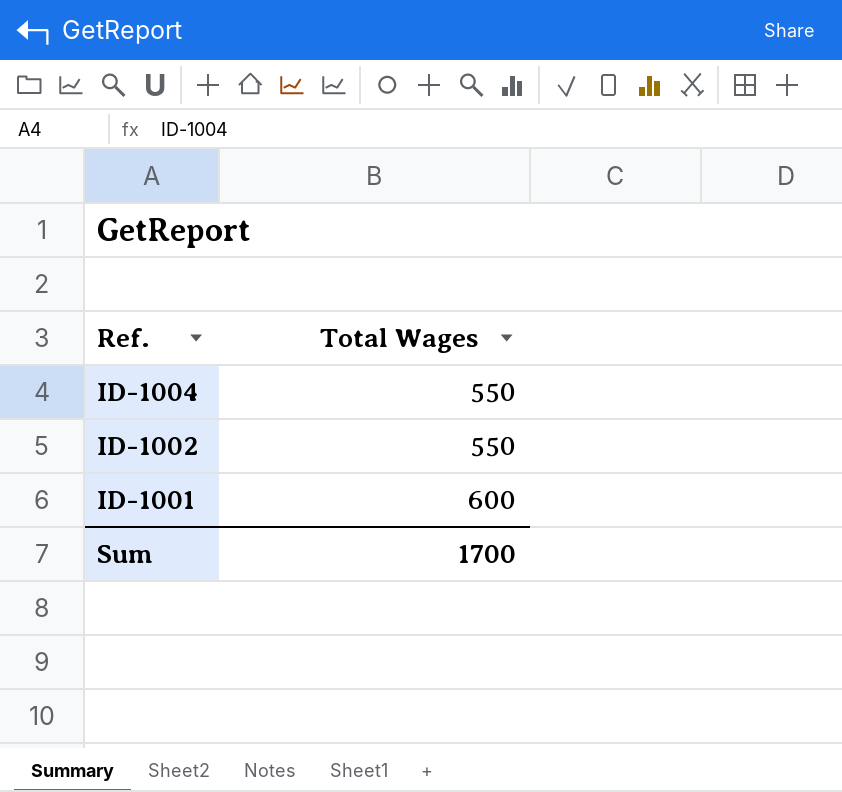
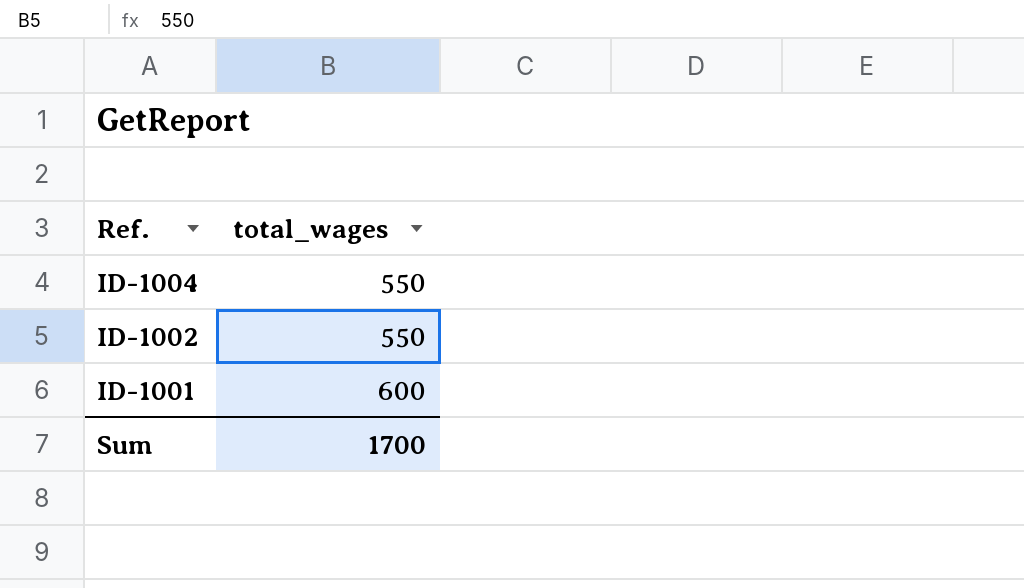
column name: Total Wages -> total_wages

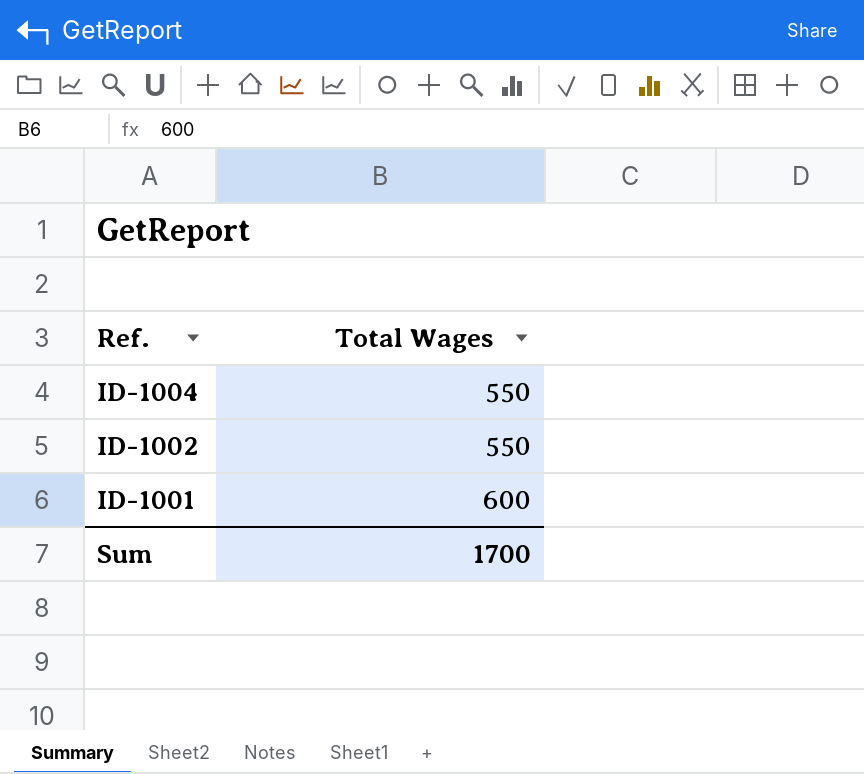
column name: total_wages -> Total Wages

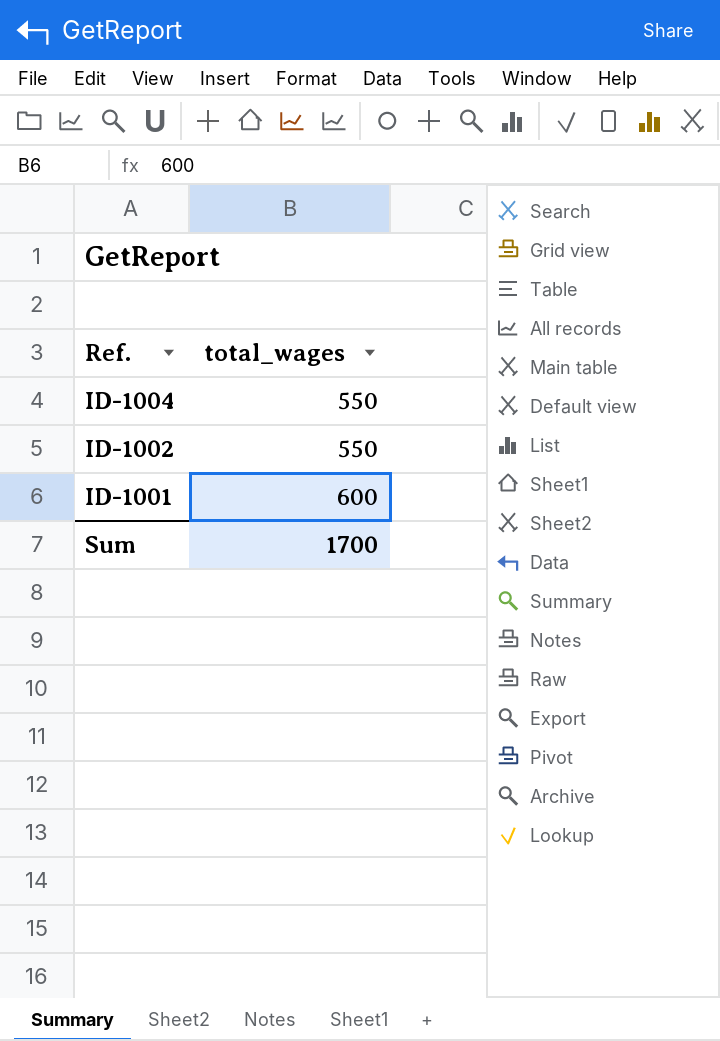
column name: Total Wages -> total_wages

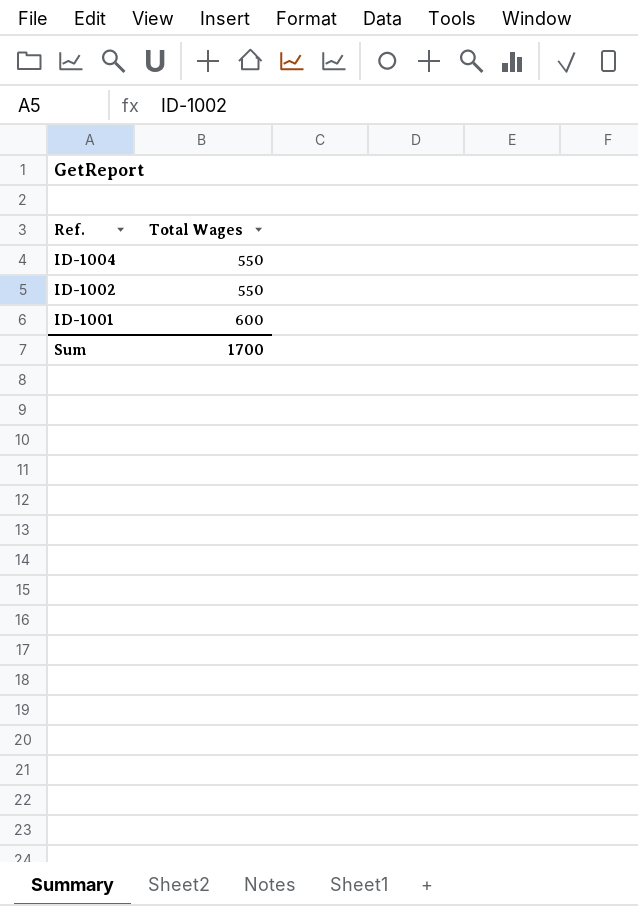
column name: total_wages -> Total Wages

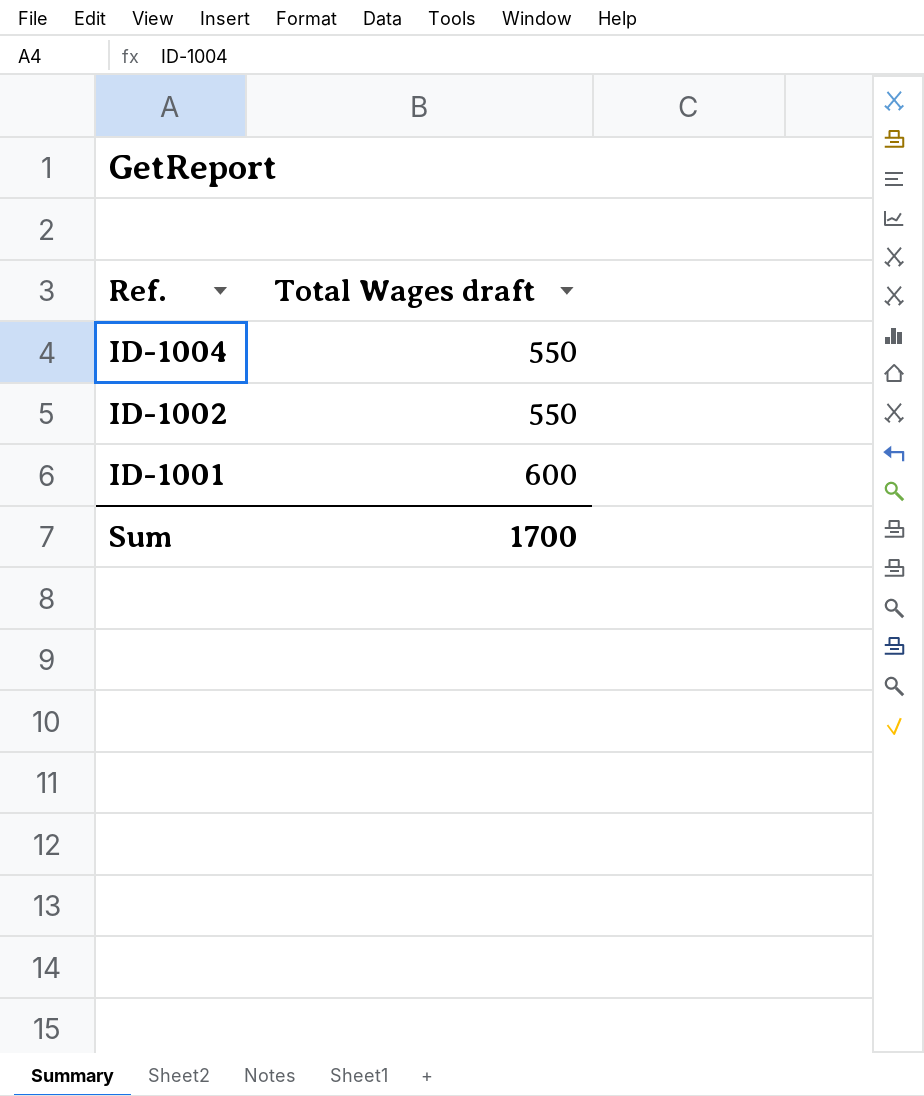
column name: Total Wages -> Total Wages draft

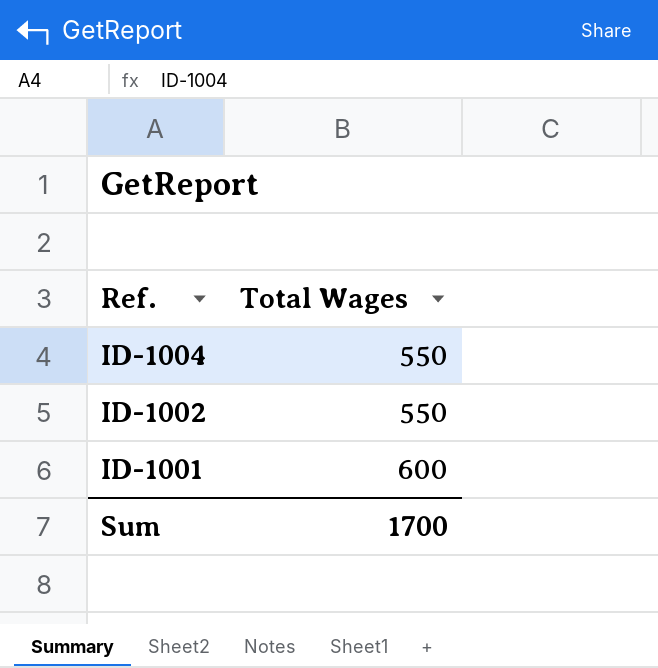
column name: Total Wages draft -> Total Wages

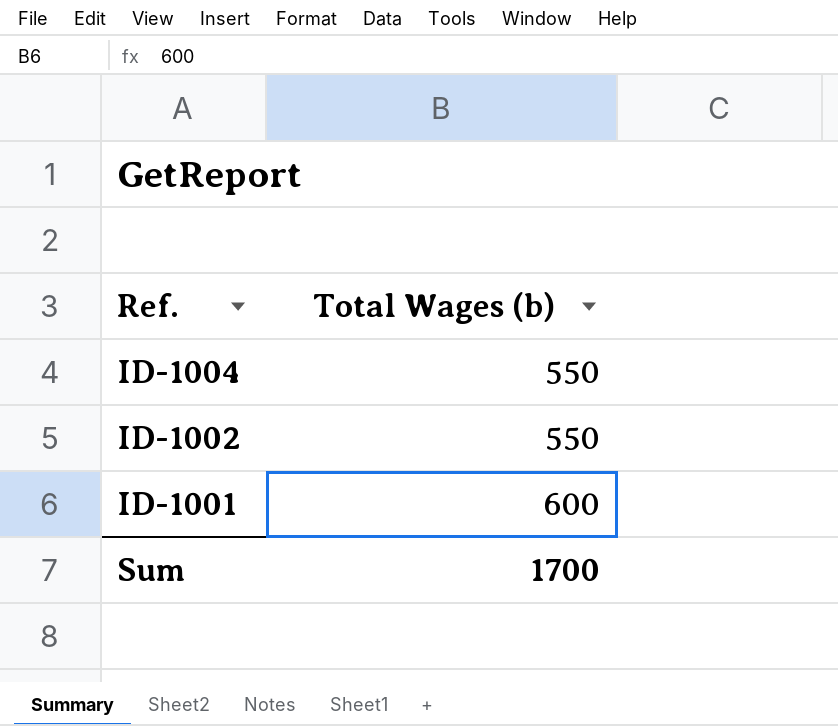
column name: Total Wages -> Total Wages (b)

